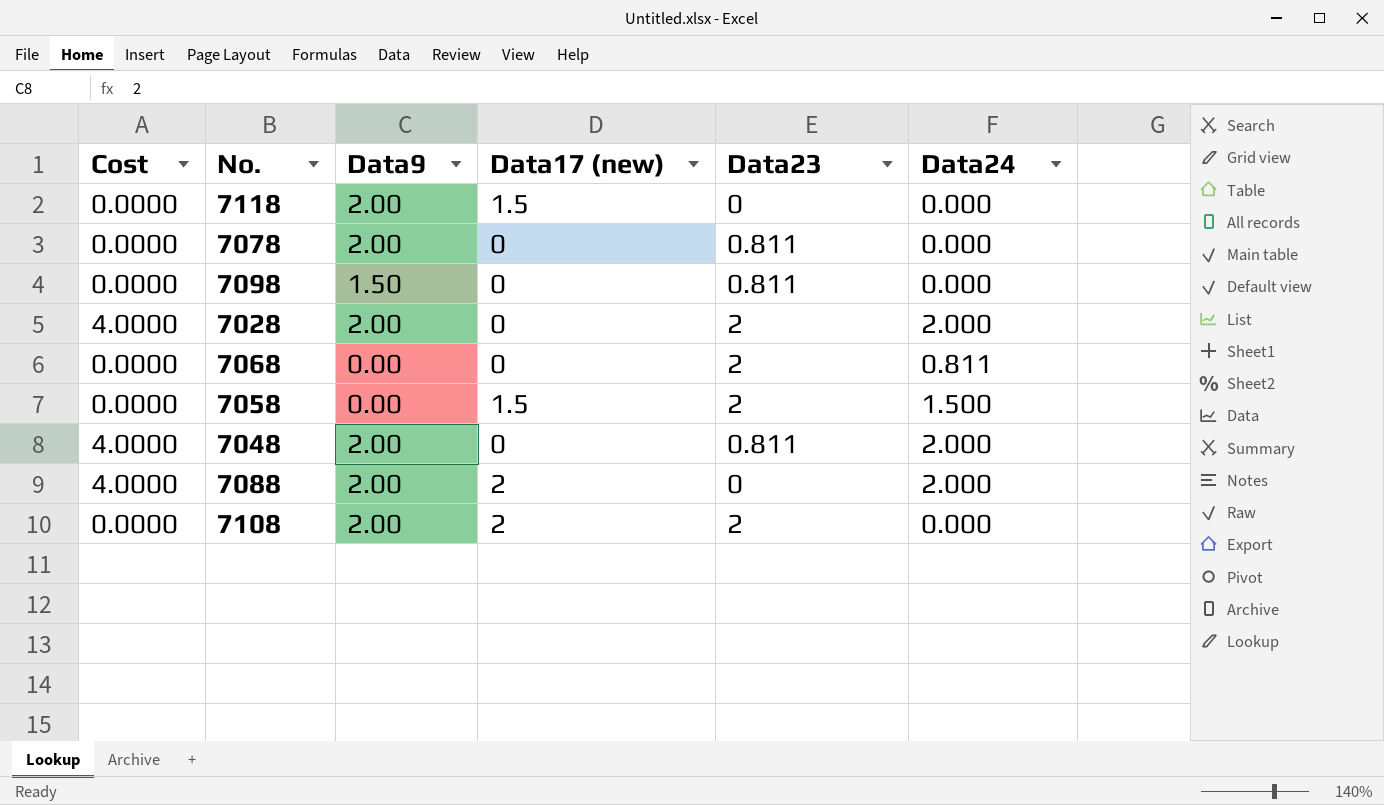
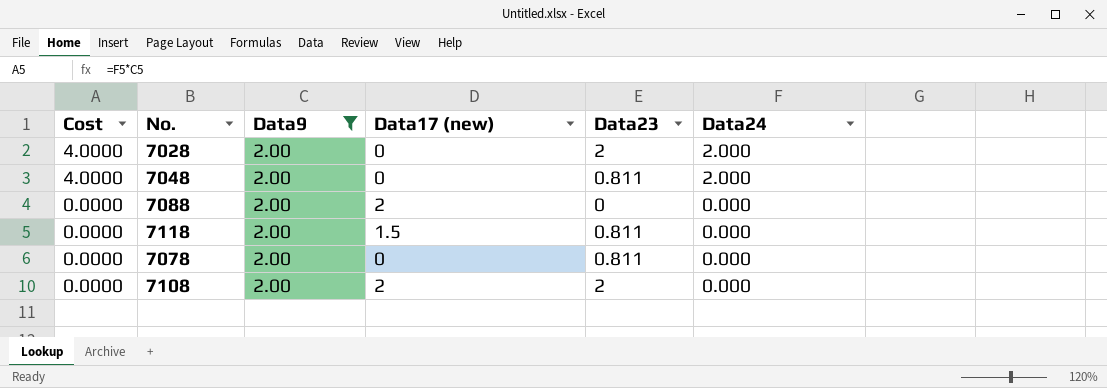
filter: none -> Data9 = 2.00
row order: none -> Cost descending
7088 | Cost: 4.0000 -> 0.0000
7088 | Data24: 2.000 -> 0.000
7118 | Data23: 0 -> 0.811

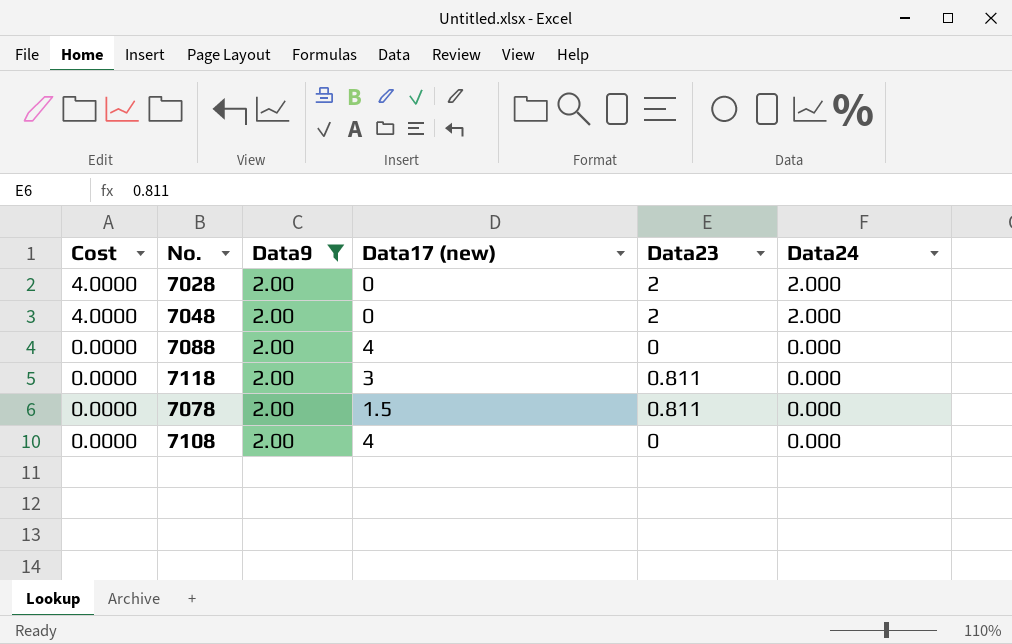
7048 | Data23: 0.811 -> 2
7088 | Data17 (new): 2 -> 4
7118 | Data17 (new): 1.5 -> 3
7078 | Data17 (new): 0 -> 1.5
7108 | Data17 (new): 2 -> 4
7108 | Data23: 2 -> 0

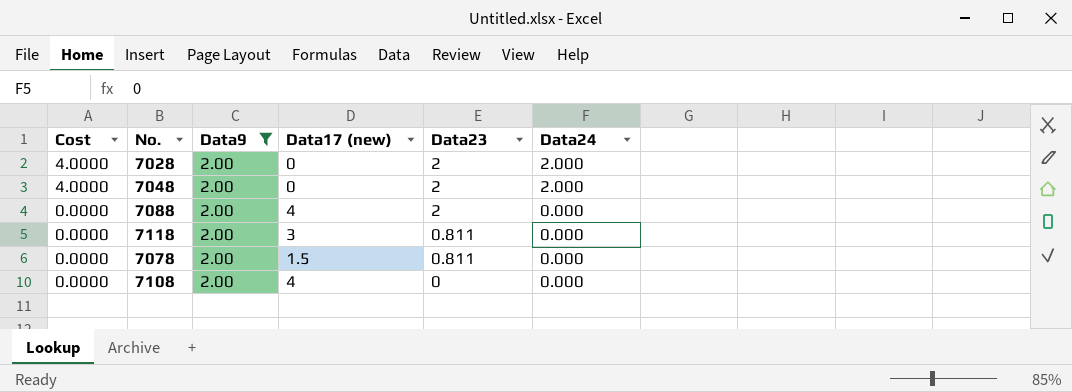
7088 | Data23: 0 -> 2

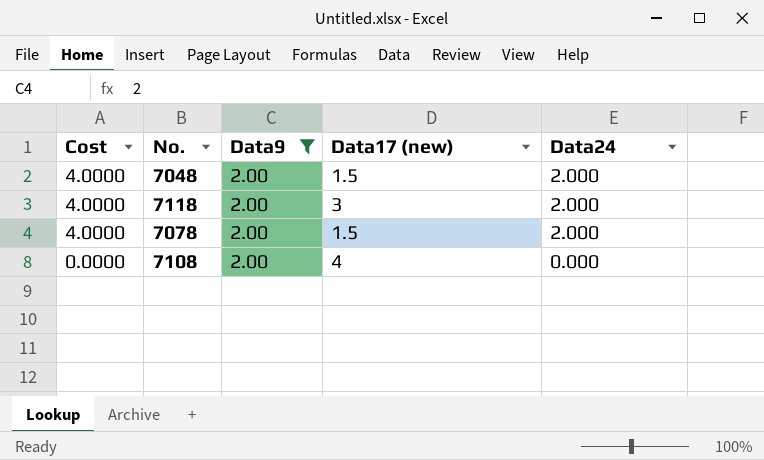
column Data23 | position: 5 -> none
row 7028: 4.0000 | 2.00 | 0 | 2 | 2.000 -> none
row 7088: 0.0000 | 2.00 | 4 | 2 | 0.000 -> none
7048 | Data17 (new): 0 -> 1.5
7118 | Cost: 0.0000 -> 4.0000
7118 | Data24: 0.000 -> 2.000
7078 | Cost: 0.0000 -> 4.0000
7078 | Data24: 0.000 -> 2.000

